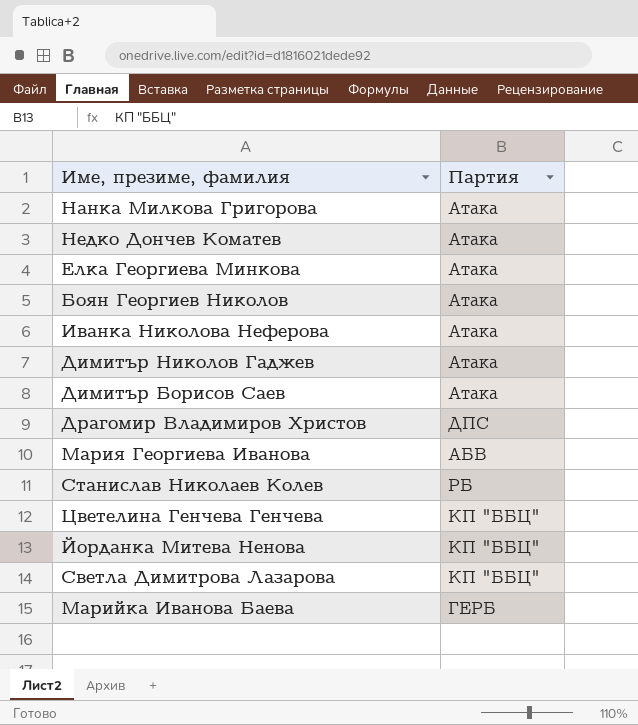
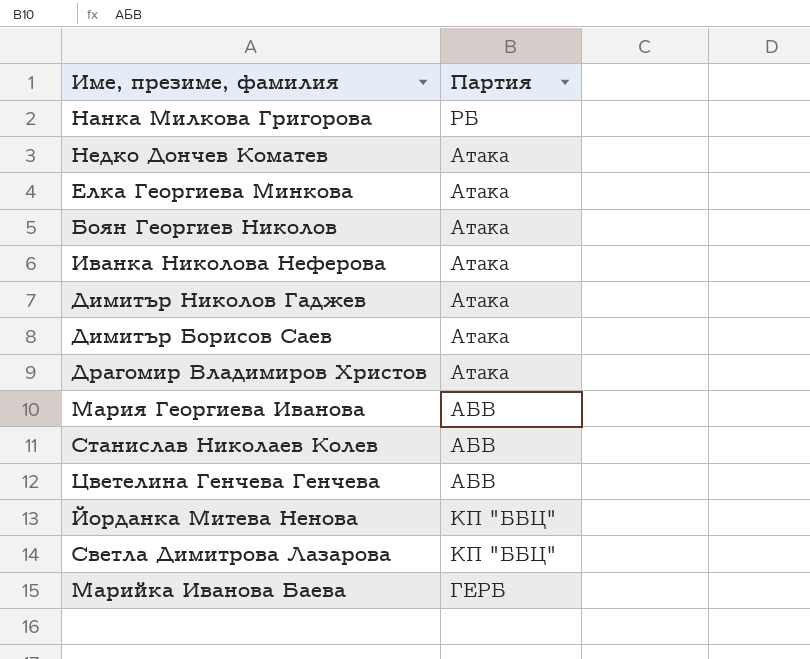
Нанка Милкова Григорова | Партия: Атака -> РБ
Драгомир Владимиров Христов | Партия: ДПС -> Атака
Станислав Николаев Колев | Партия: РБ -> АБВ
Цветелина Генчева Генчева | Партия: КП "ББЦ" -> АБВ

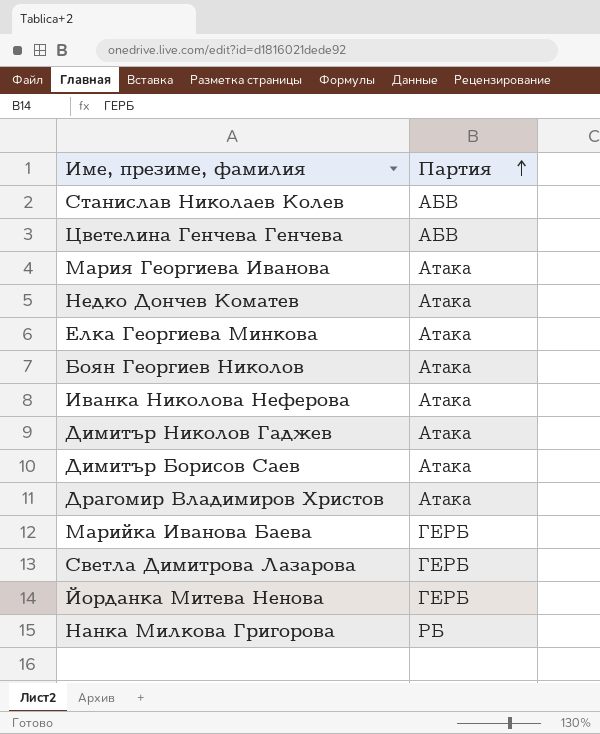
row order: none -> Партия ascending
Мария Георгиева Иванова | Партия: АБВ -> Атака
Светла Димитрова Лазарова | Партия: КП "ББЦ" -> ГЕРБ
Йорданка Митева Ненова | Партия: КП "ББЦ" -> ГЕРБ

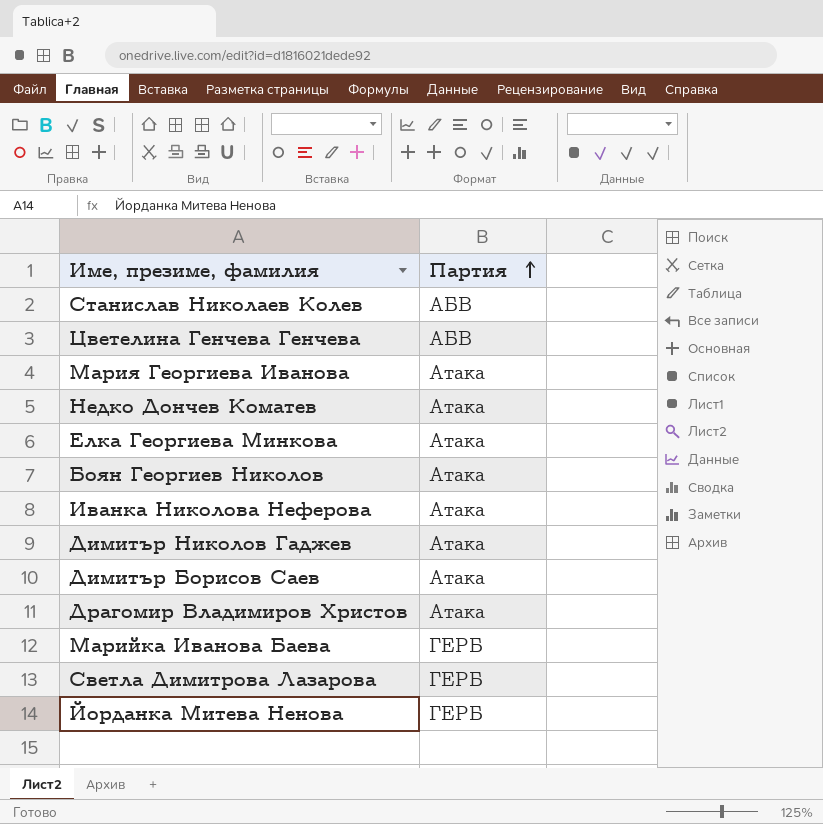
row Нанка Милкова Григорова: РБ -> none

